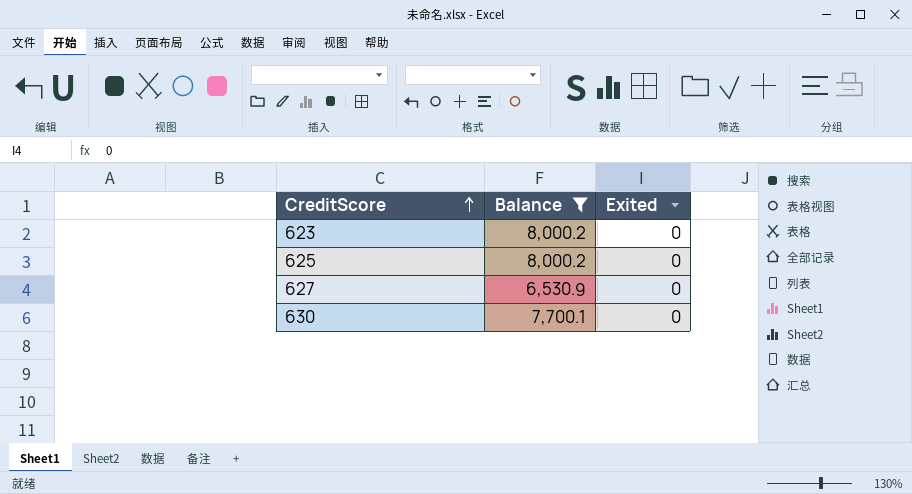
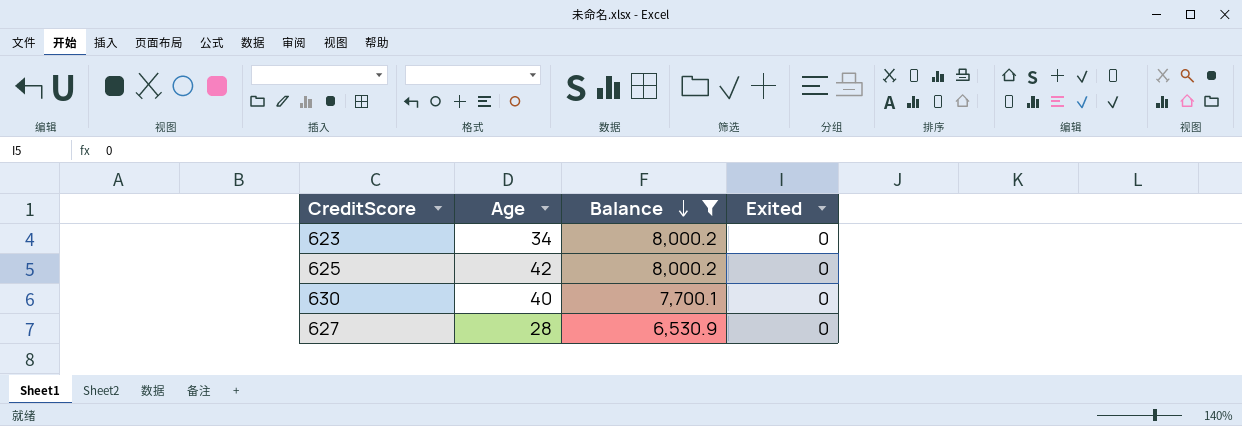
row order: CreditScore ascending -> Balance descending
column Age | position: none -> 2

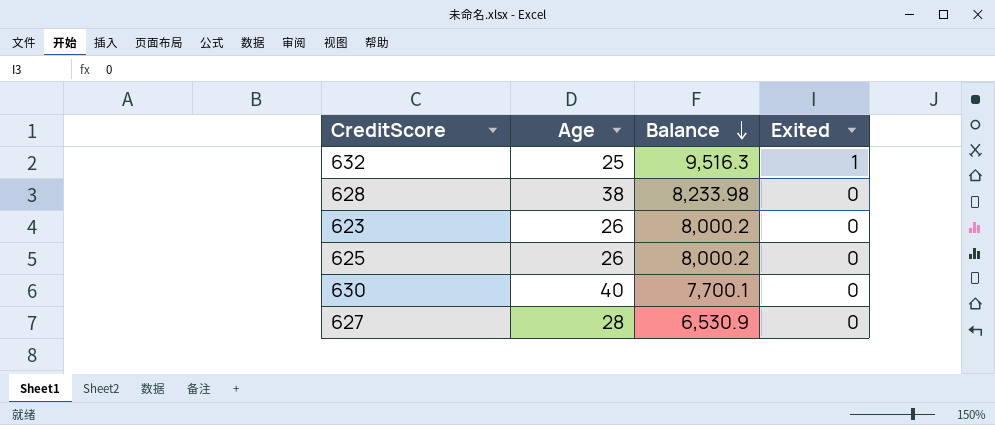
filter: Balance <= 8,000.2 -> none
623 | Age: 34 -> 26
625 | Age: 42 -> 26

